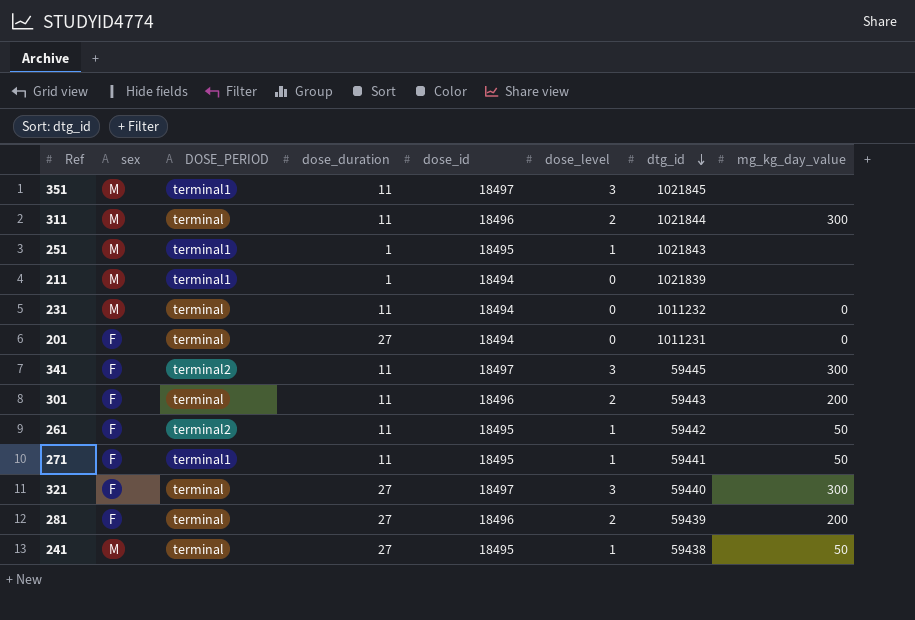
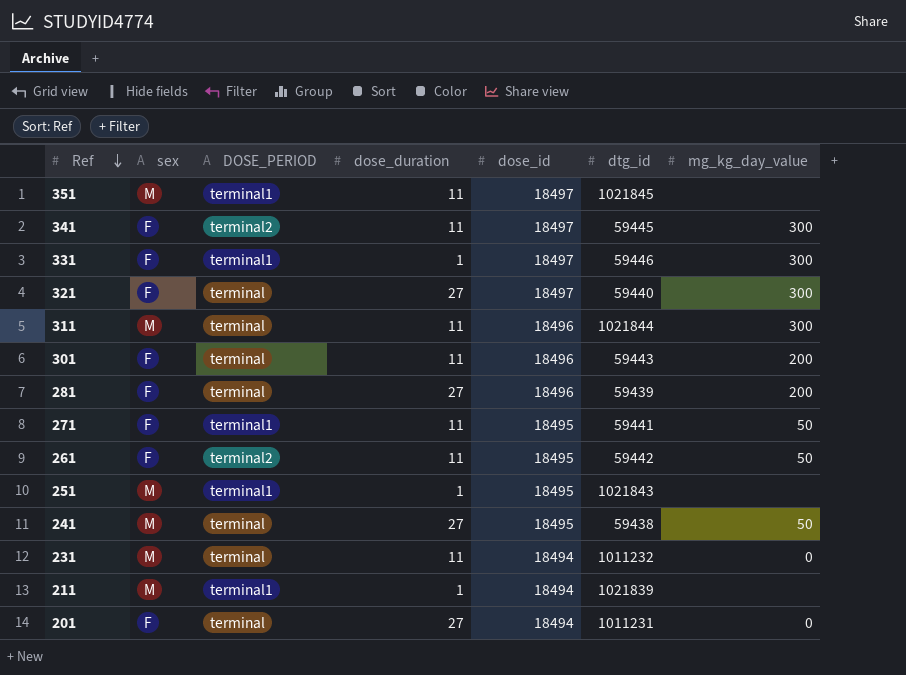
row order: dtg_id descending -> Ref descending
column dose_level | position: 6 -> none
row 331: none -> F | terminal1 | 1 | 18497 | 59446 | 300

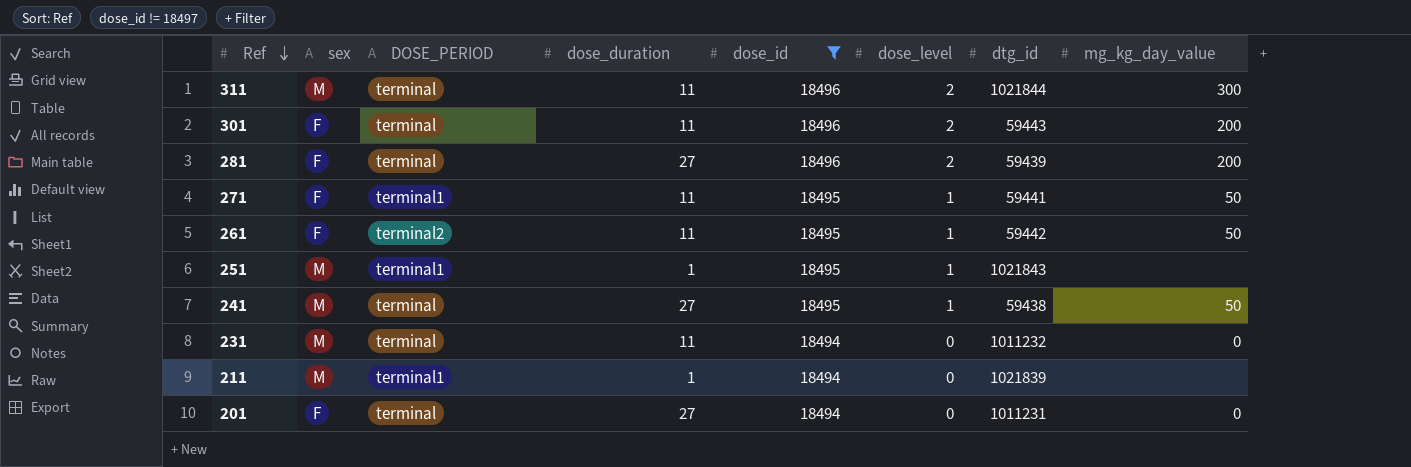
filter: none -> dose_id != 18497
column dose_level | position: none -> 6

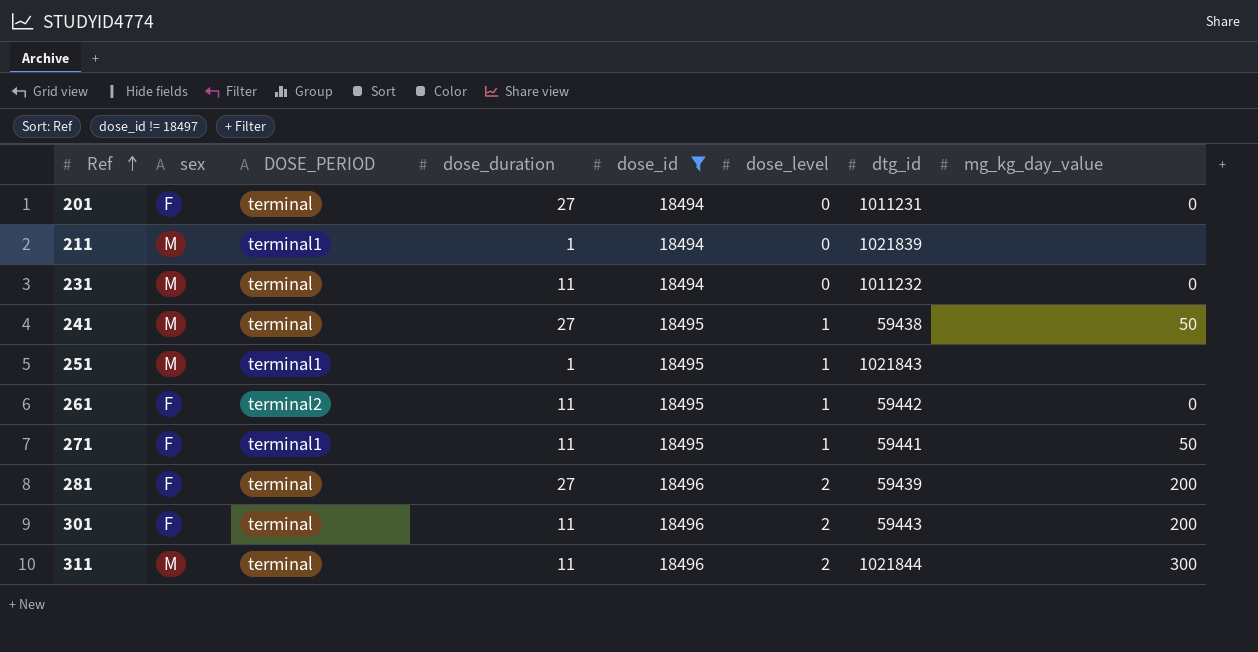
row order: Ref descending -> Ref ascending
261 | mg_kg_day_value: 50 -> 0

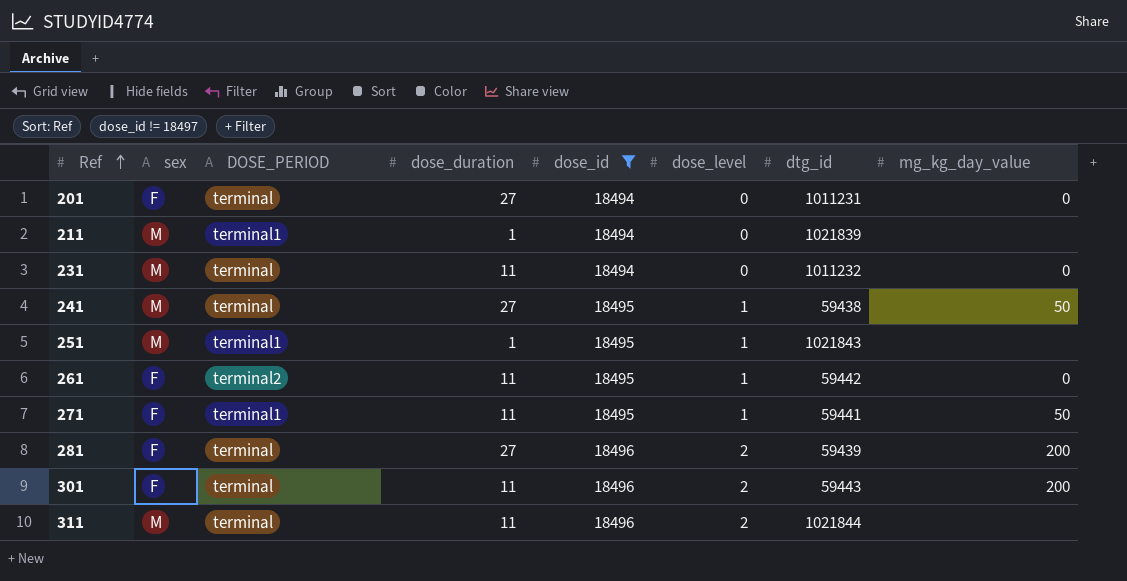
311 | mg_kg_day_value: 300 -> none

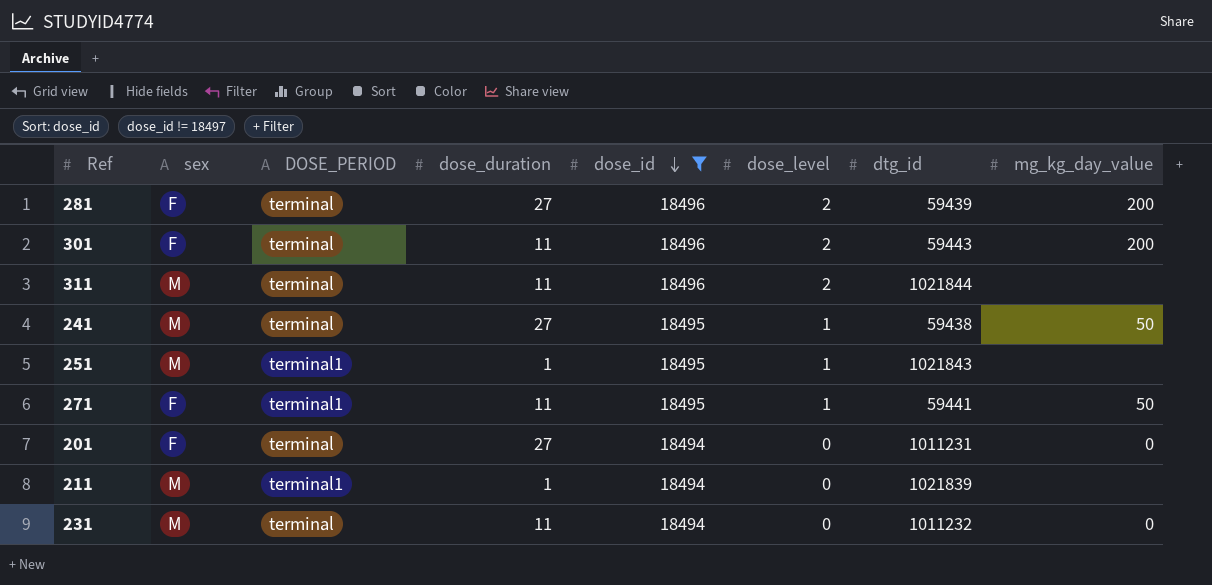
row order: Ref ascending -> dose_id descending
row 261: F | terminal2 | 11 | 18495 | 1 | 59442 | 0 -> none

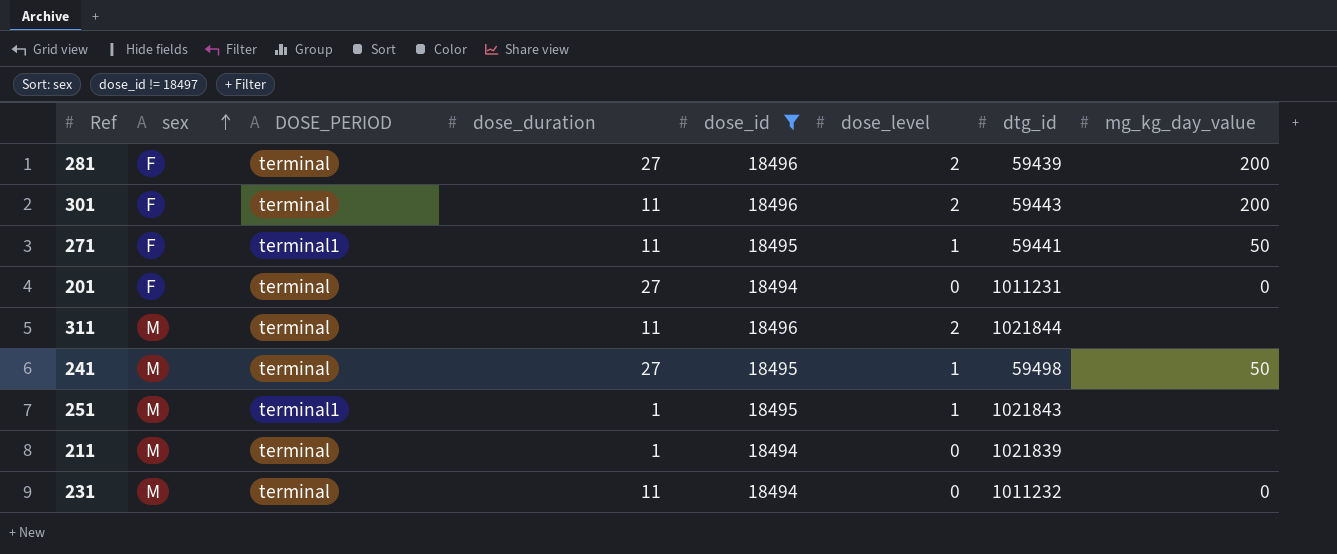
row order: dose_id descending -> sex ascending
241 | dtg_id: 59438 -> 59498
211 | DOSE_PERIOD: terminal1 -> terminal

